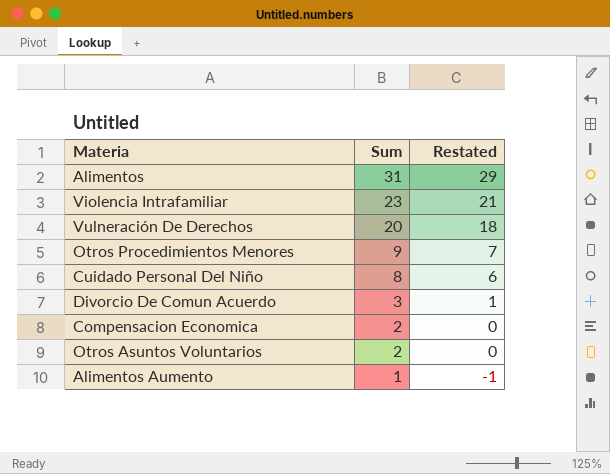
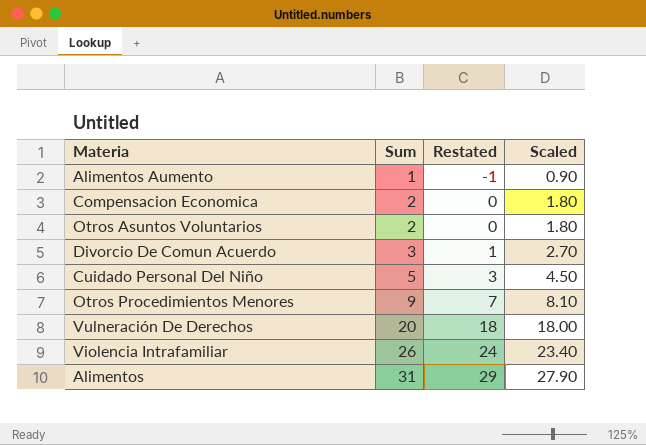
row order: Sum descending -> Sum ascending
column Scaled | formula: none -> [Sum] * 0.9
Cuidado Personal Del Niño | Sum: 8 -> 5
Cuidado Personal Del Niño | Restated: 6 -> 3
Violencia Intrafamiliar | Sum: 23 -> 26
Violencia Intrafamiliar | Restated: 21 -> 24

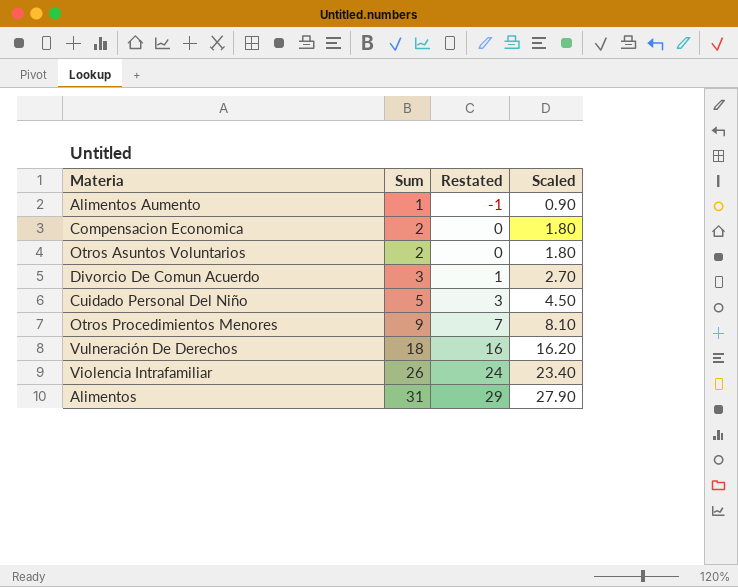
Vulneración De Derechos | Sum: 20 -> 18
Vulneración De Derechos | Restated: 18 -> 16
Vulneración De Derechos | Scaled: 18.00 -> 16.20

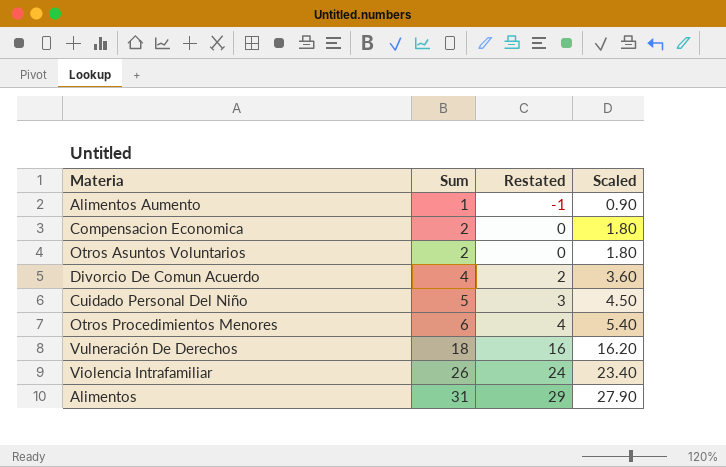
Divorcio De Comun Acuerdo | Sum: 3 -> 4
Divorcio De Comun Acuerdo | Restated: 1 -> 2
Divorcio De Comun Acuerdo | Scaled: 2.70 -> 3.60
Otros Procedimientos Menores | Sum: 9 -> 6
Otros Procedimientos Menores | Restated: 7 -> 4
Otros Procedimientos Menores | Scaled: 8.10 -> 5.40

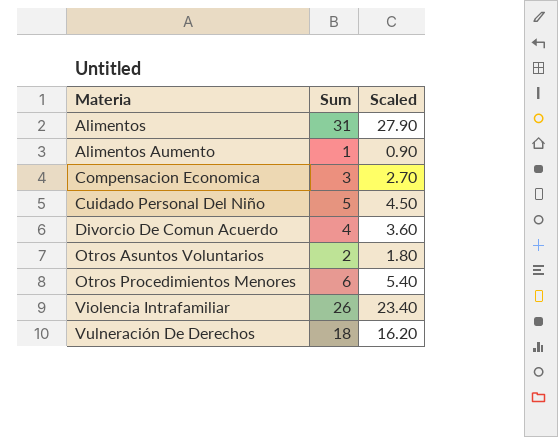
row order: Sum ascending -> Materia ascending
column Restated | formula: [Sum] - 2 -> none
Compensacion Economica | Sum: 2 -> 3
Compensacion Economica | Scaled: 1.80 -> 2.70

